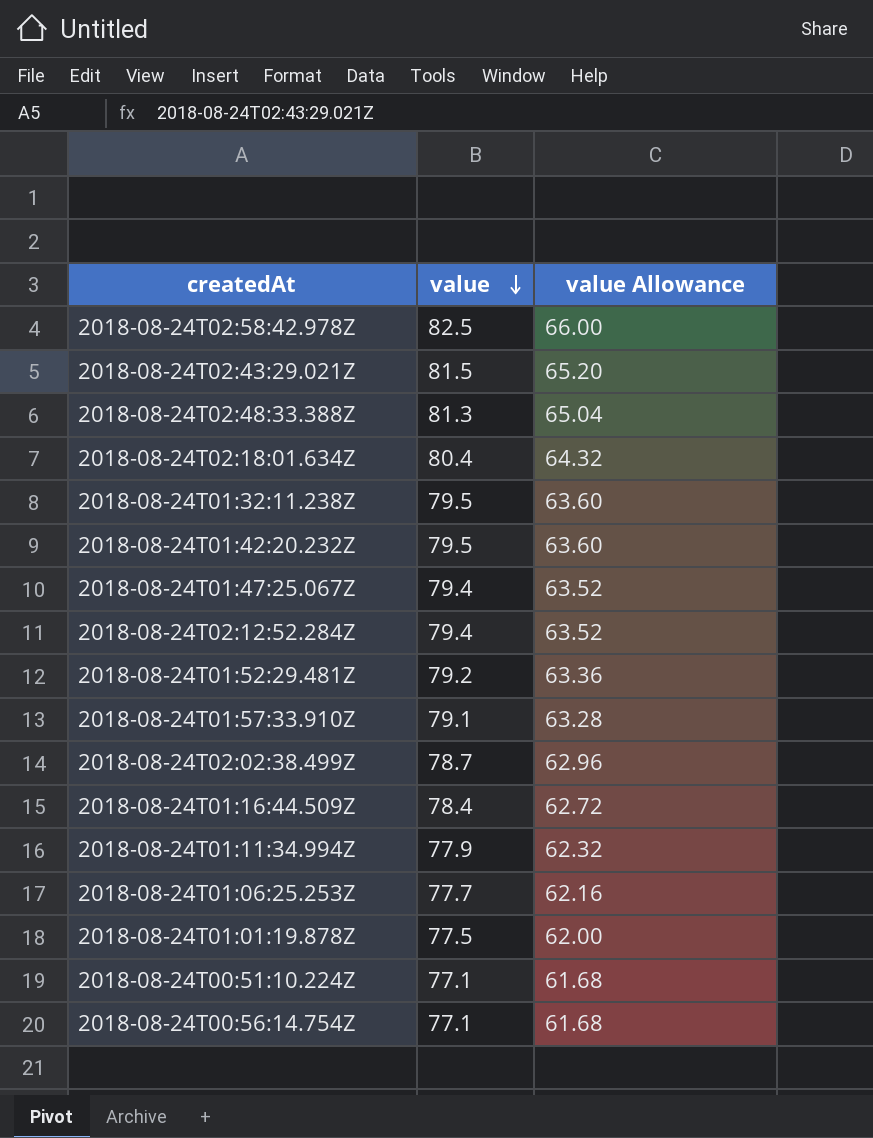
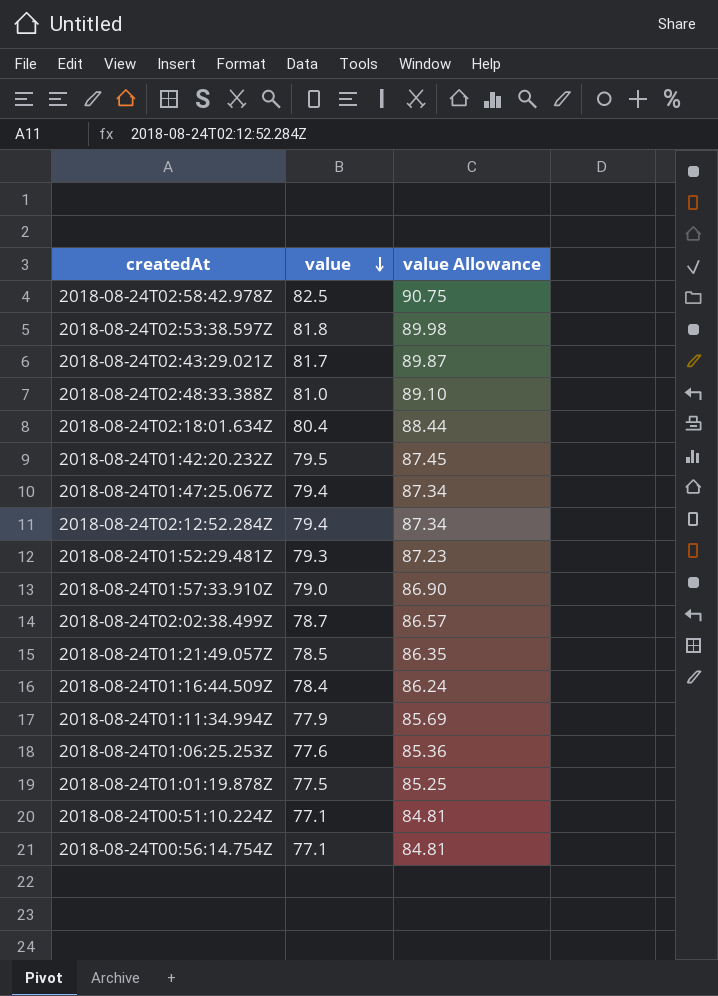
column value Allowance | formula: [value] * 0.8 -> [value] * 1.1
row 2018-08-24T01:32:11.238Z: 79.5 | 63.60 -> none
row 2018-08-24T02:53:38.597Z: none -> 81.8 | 89.98
2018-08-24T02:43:29.021Z | value: 81.5 -> 81.7
2018-08-24T02:48:33.388Z | value: 81.3 -> 81.0
2018-08-24T01:52:29.481Z | value: 79.2 -> 79.3
2018-08-24T01:57:33.910Z | value: 79.1 -> 79.0
row 2018-08-24T01:21:49.057Z: none -> 78.5 | 86.35
2018-08-24T01:06:25.253Z | value: 77.7 -> 77.6

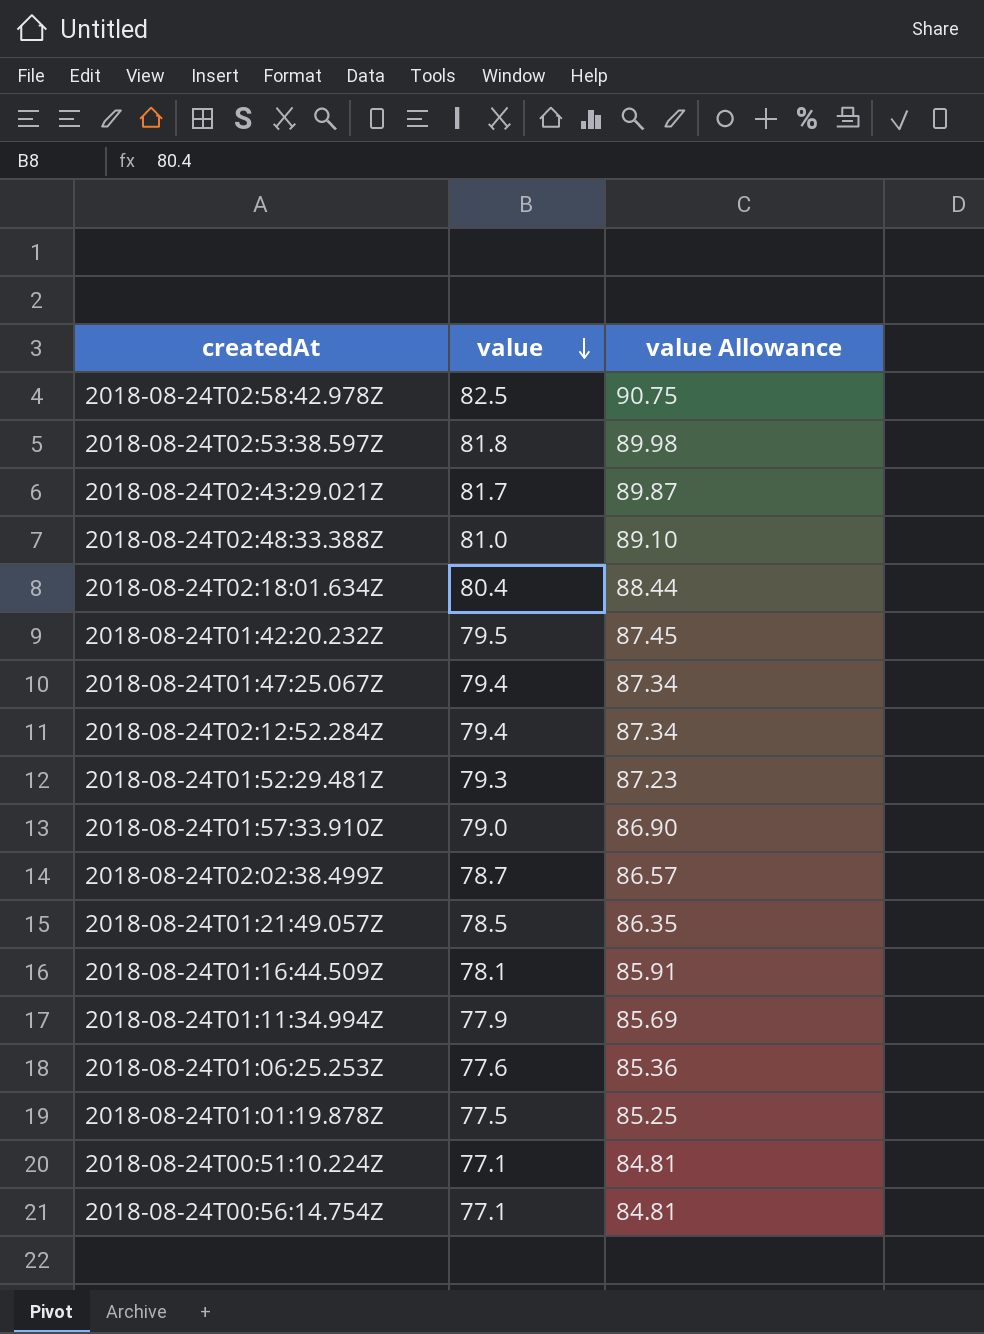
2018-08-24T01:16:44.509Z | value: 78.4 -> 78.1
2018-08-24T01:16:44.509Z | value Allowance: 86.24 -> 85.91

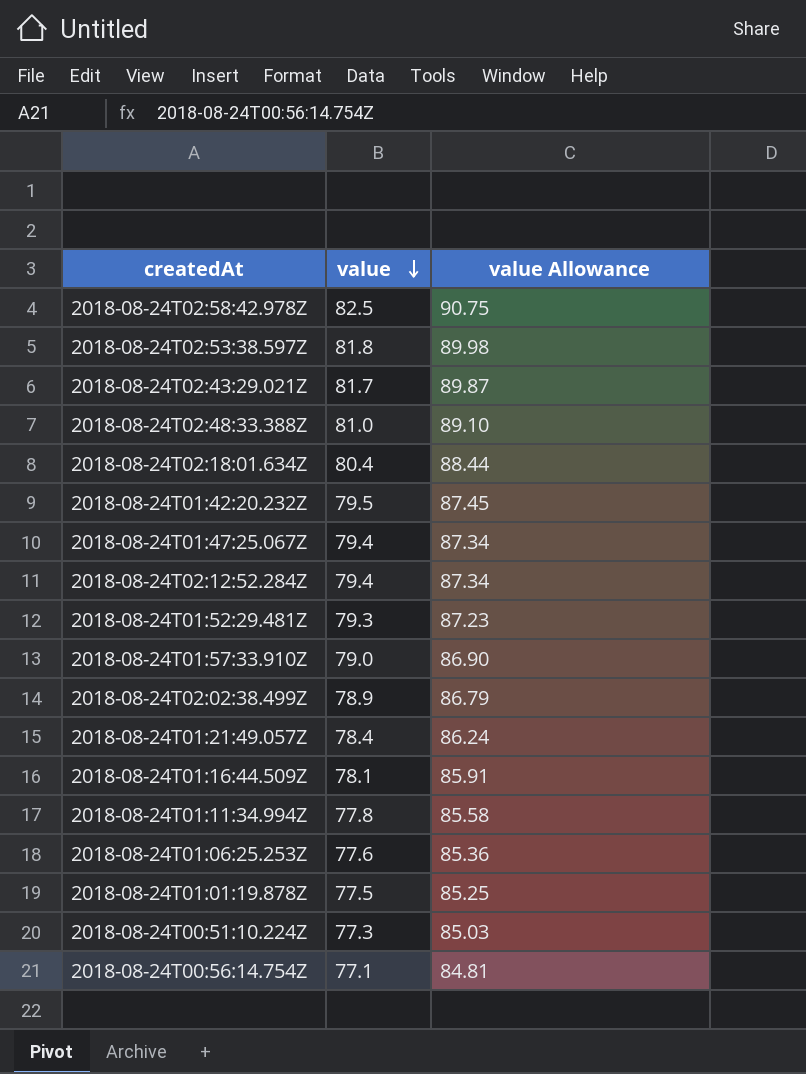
2018-08-24T02:02:38.499Z | value: 78.7 -> 78.9
2018-08-24T02:02:38.499Z | value Allowance: 86.57 -> 86.79
2018-08-24T01:21:49.057Z | value: 78.5 -> 78.4
2018-08-24T01:21:49.057Z | value Allowance: 86.35 -> 86.24
2018-08-24T01:11:34.994Z | value: 77.9 -> 77.8
2018-08-24T01:11:34.994Z | value Allowance: 85.69 -> 85.58
2018-08-24T00:51:10.224Z | value: 77.1 -> 77.3
2018-08-24T00:51:10.224Z | value Allowance: 84.81 -> 85.03

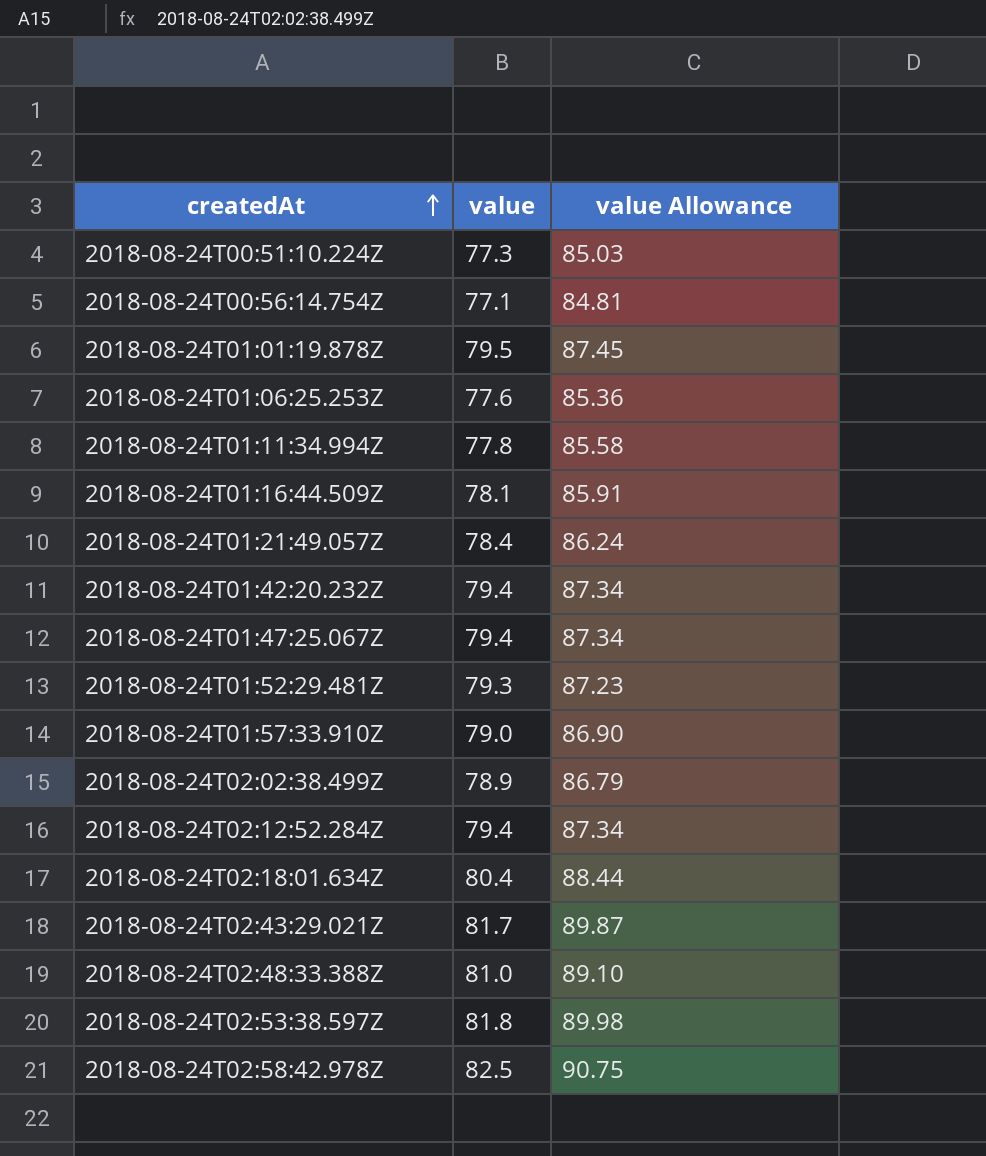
row order: value descending -> createdAt ascending
2018-08-24T01:01:19.878Z | value: 77.5 -> 79.5
2018-08-24T01:01:19.878Z | value Allowance: 85.25 -> 87.45
2018-08-24T01:42:20.232Z | value: 79.5 -> 79.4
2018-08-24T01:42:20.232Z | value Allowance: 87.45 -> 87.34

